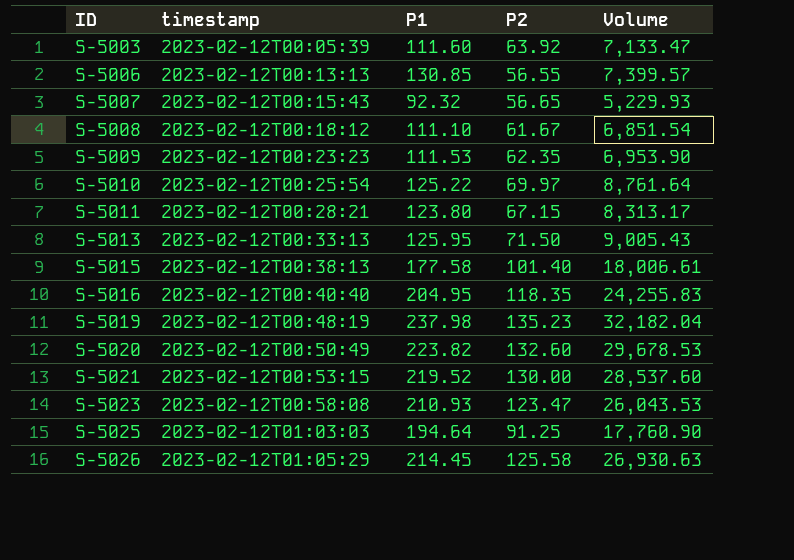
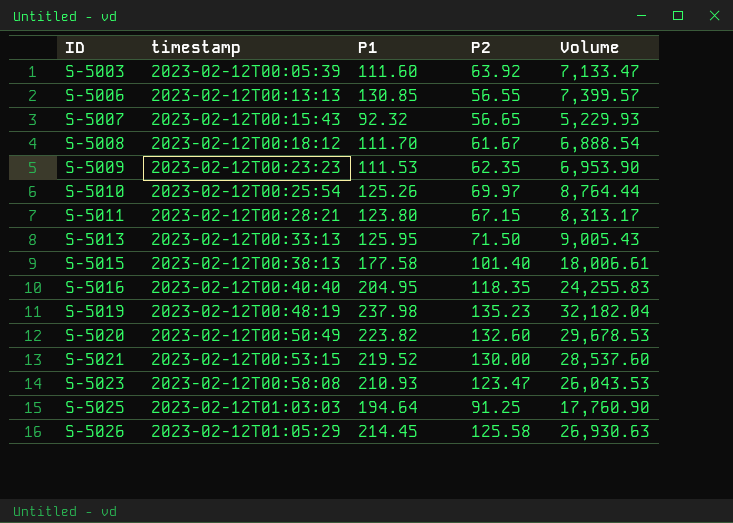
S-5008 | P1: 111.10 -> 111.70
S-5008 | Volume: 6,851.54 -> 6,888.54
S-5010 | P1: 125.22 -> 125.26
S-5010 | Volume: 8,761.64 -> 8,764.44

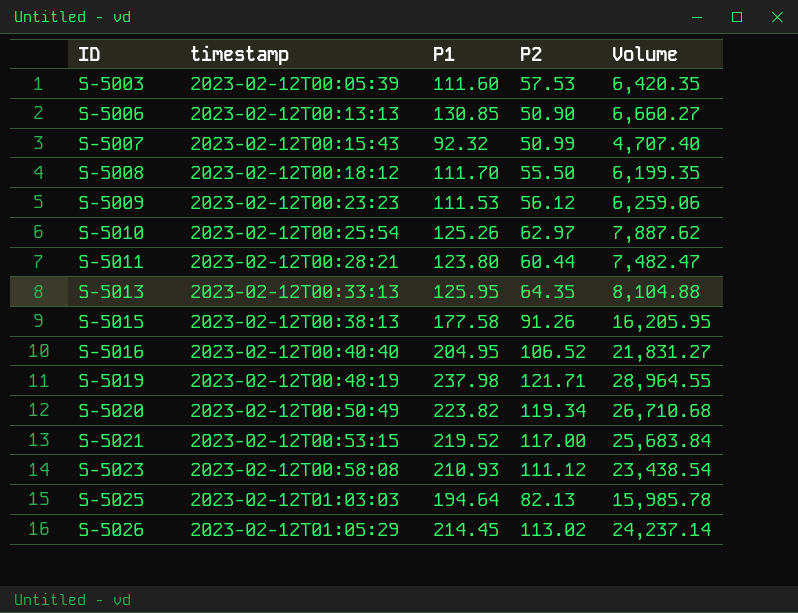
S-5003 | P2: 63.92 -> 57.53
S-5003 | Volume: 7,133.47 -> 6,420.35
S-5006 | P2: 56.55 -> 50.90
S-5006 | Volume: 7,399.57 -> 6,660.27
S-5007 | P2: 56.65 -> 50.99
S-5007 | Volume: 5,229.93 -> 4,707.40
S-5008 | P2: 61.67 -> 55.50
S-5008 | Volume: 6,888.54 -> 6,199.35
S-5009 | P2: 62.35 -> 56.12
S-5009 | Volume: 6,953.90 -> 6,259.06
S-5010 | P2: 69.97 -> 62.97
S-5010 | Volume: 8,764.44 -> 7,887.62
S-5011 | P2: 67.15 -> 60.44
S-5011 | Volume: 8,313.17 -> 7,482.47
S-5013 | P2: 71.50 -> 64.35
S-5013 | Volume: 9,005.43 -> 8,104.88
S-5015 | P2: 101.40 -> 91.26
S-5015 | Volume: 18,006.61 -> 16,205.95
S-5016 | P2: 118.35 -> 106.52
S-5016 | Volume: 24,255.83 -> 21,831.27
S-5019 | P2: 135.23 -> 121.71
S-5019 | Volume: 32,182.04 -> 28,964.55
S-5020 | P2: 132.60 -> 119.34
S-5020 | Volume: 29,678.53 -> 26,710.68
S-5021 | P2: 130.00 -> 117.00
S-5021 | Volume: 28,537.60 -> 25,683.84
S-5023 | P2: 123.47 -> 111.12
S-5023 | Volume: 26,043.53 -> 23,438.54
S-5025 | P2: 91.25 -> 82.13
S-5025 | Volume: 17,760.90 -> 15,985.78
S-5026 | P2: 125.58 -> 113.02
S-5026 | Volume: 26,930.63 -> 24,237.14

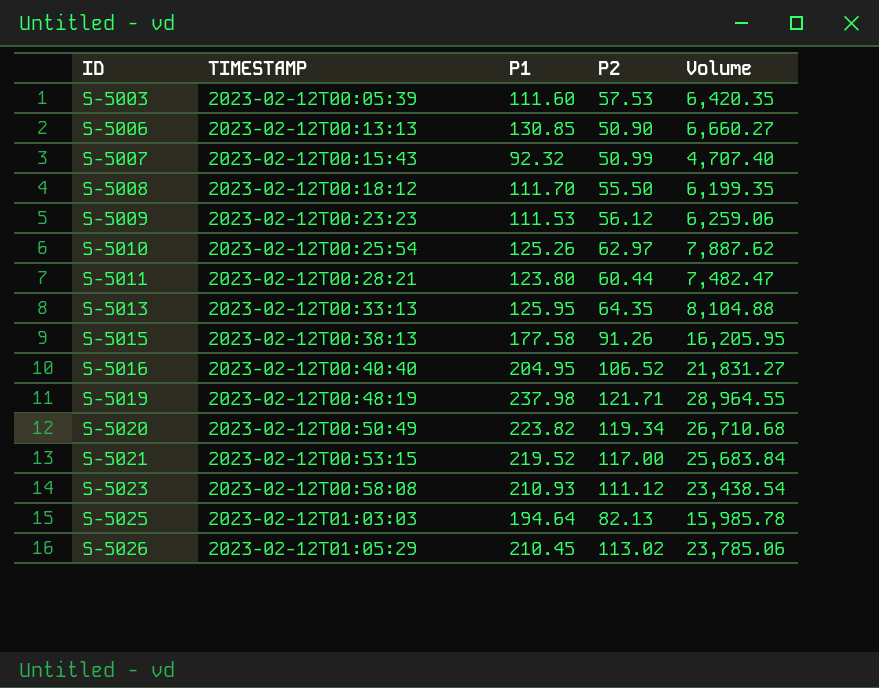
column name: timestamp -> TIMESTAMP
S-5026 | P1: 214.45 -> 210.45
S-5026 | Volume: 24,237.14 -> 23,785.06

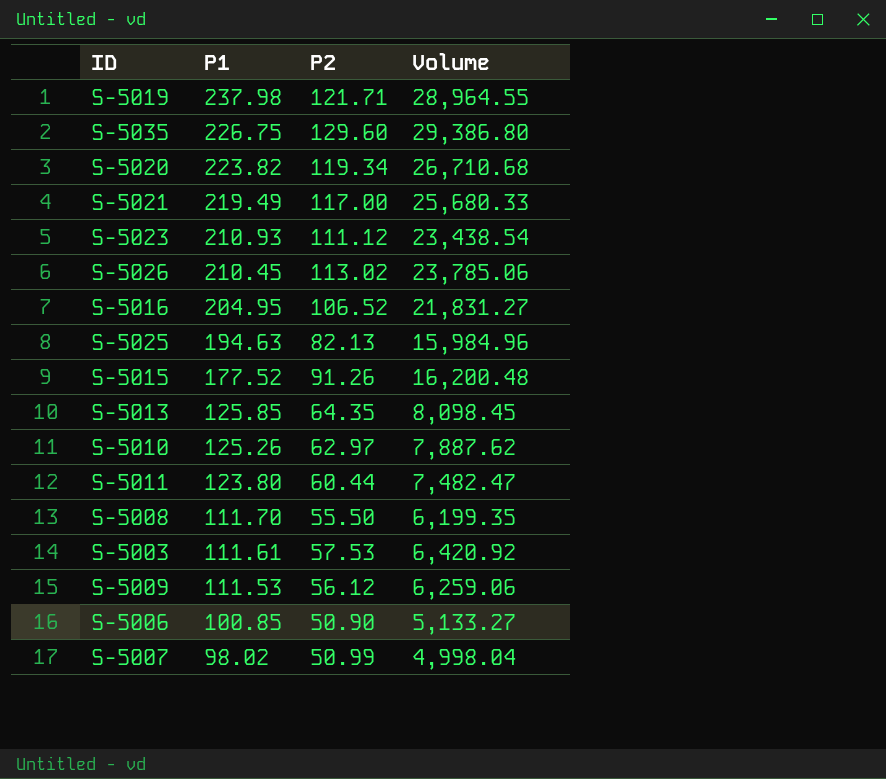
row order: ID ascending -> P1 descending
column TIMESTAMP | position: 2 -> none
row S-5035: none -> 226.75 | 129.60 | 29,386.80
S-5021 | P1: 219.52 -> 219.49
S-5021 | Volume: 25,683.84 -> 25,680.33
S-5025 | P1: 194.64 -> 194.63
S-5025 | Volume: 15,985.78 -> 15,984.96
S-5015 | P1: 177.58 -> 177.52
S-5015 | Volume: 16,205.95 -> 16,200.48
S-5013 | P1: 125.95 -> 125.85
S-5013 | Volume: 8,104.88 -> 8,098.45
S-5003 | P1: 111.60 -> 111.61
S-5003 | Volume: 6,420.35 -> 6,420.92
S-5006 | P1: 130.85 -> 100.85
S-5006 | Volume: 6,660.27 -> 5,133.27
S-5007 | P1: 92.32 -> 98.02
S-5007 | Volume: 4,707.40 -> 4,998.04

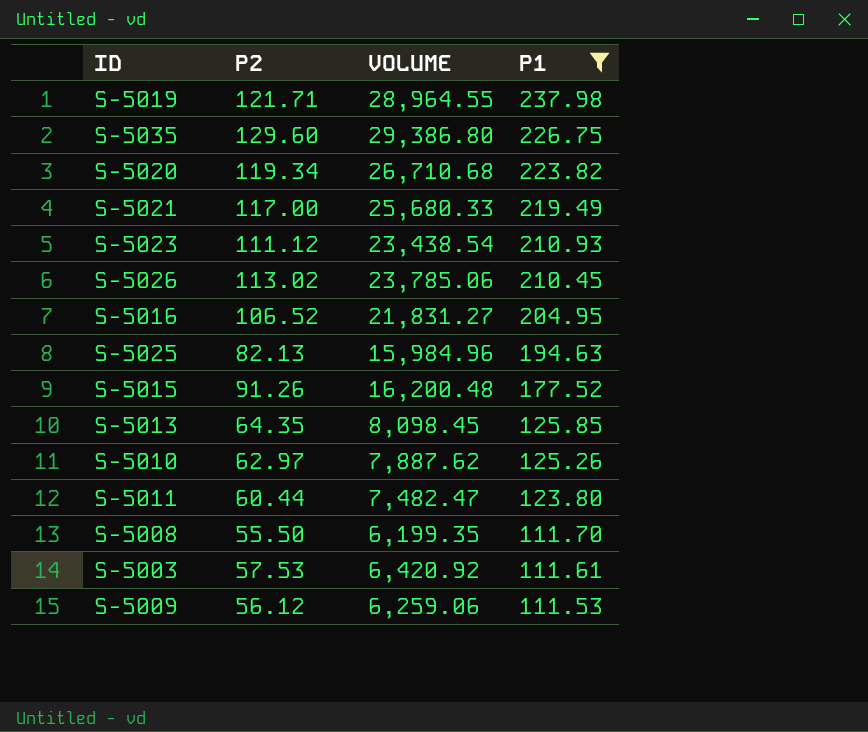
filter: none -> P1 >= 111.53
column name: Volume -> VOLUME
column P1 | position: 2 -> 4

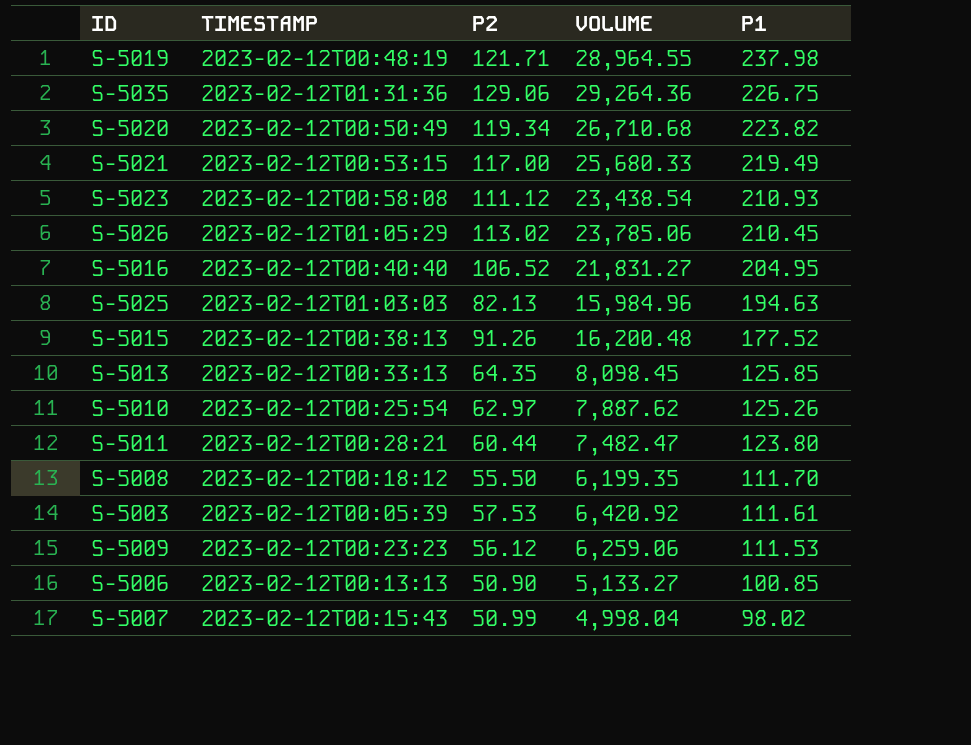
filter: P1 >= 111.53 -> none
column TIMESTAMP | position: none -> 2
S-5035 | P2: 129.60 -> 129.06
S-5035 | VOLUME: 29,386.80 -> 29,264.36

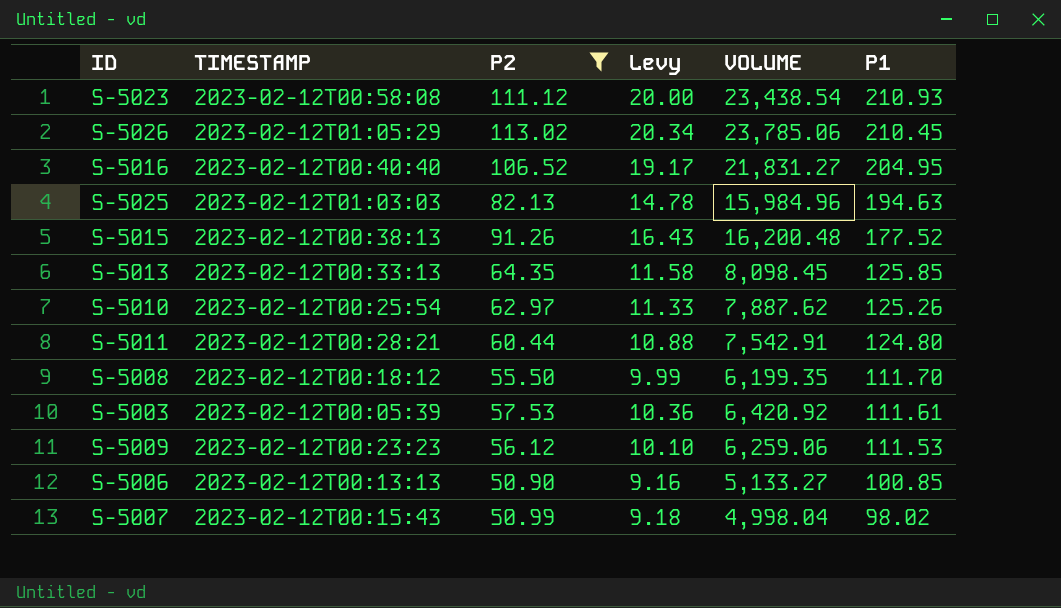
filter: none -> P2 <= 113.02
column Levy | formula: none -> [P2] * 0.18
S-5011 | VOLUME: 7,482.47 -> 7,542.91
S-5011 | P1: 123.80 -> 124.80

